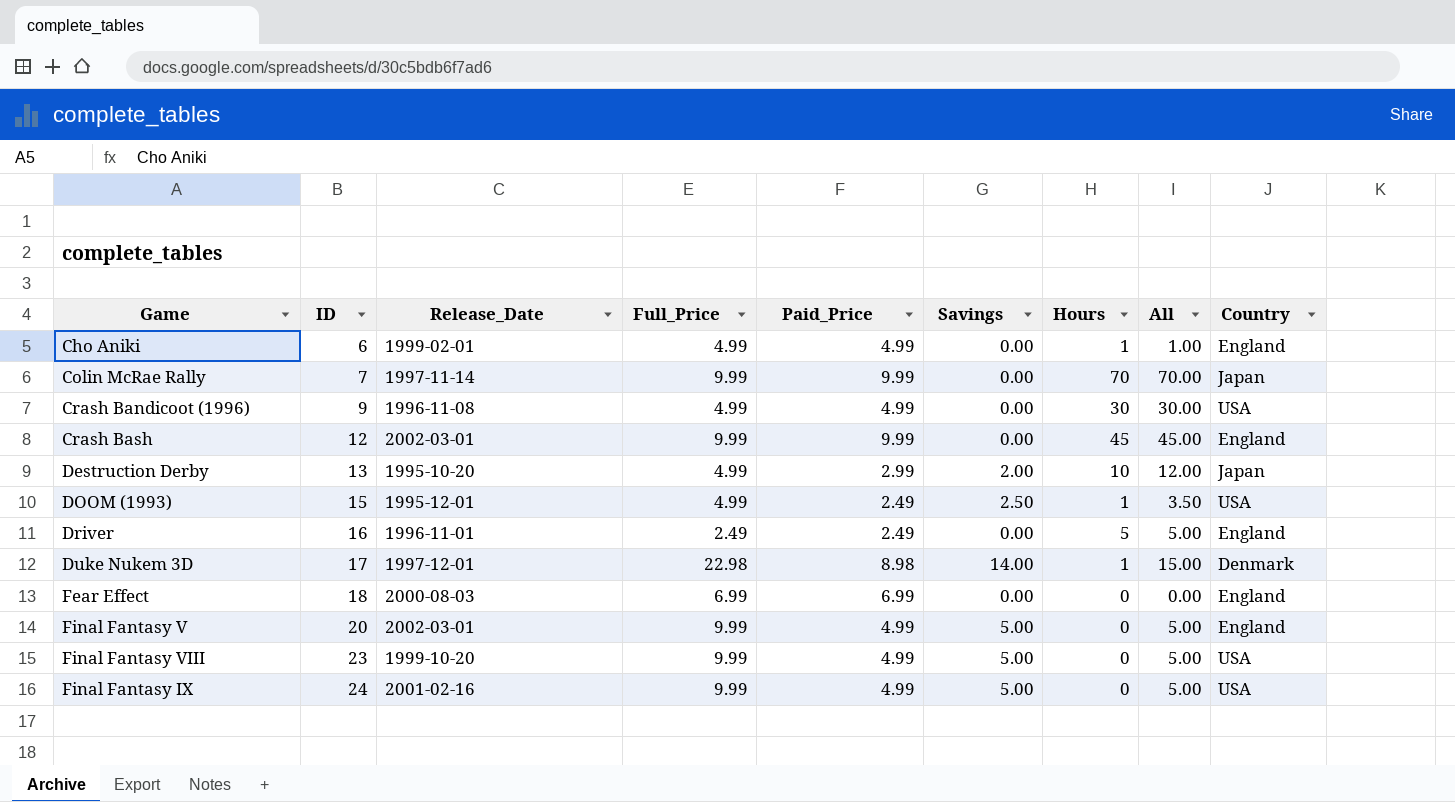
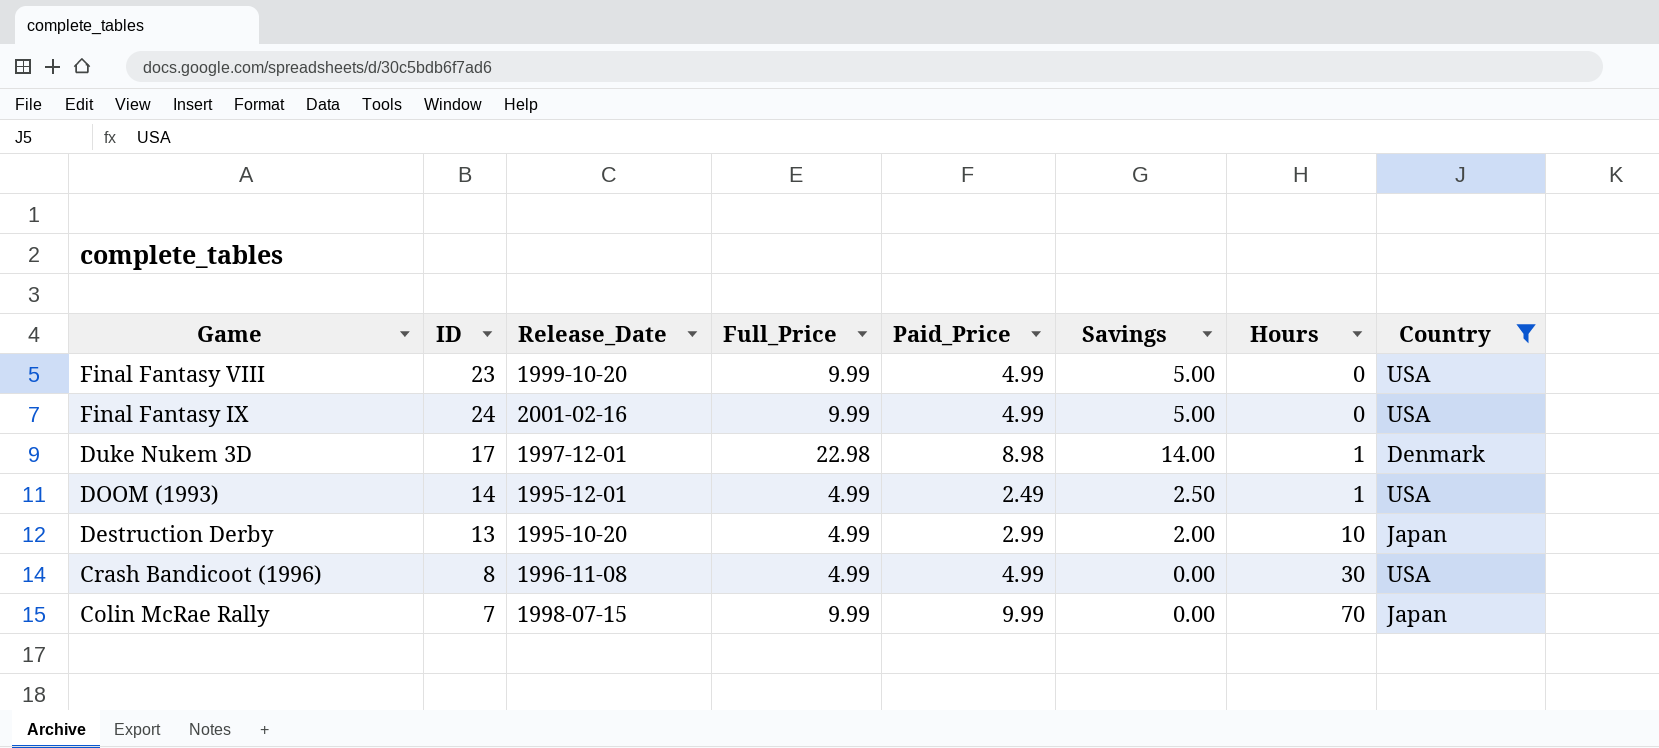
filter: none -> Country != England
row order: ID ascending -> Game descending
column All | formula: [Savings] + [Hours] -> none
DOOM (1993) | ID: 15 -> 14
Crash Bandicoot (1996) | ID: 9 -> 8
Colin McRae Rally | Release_Date: 1997-11-14 -> 1998-07-15

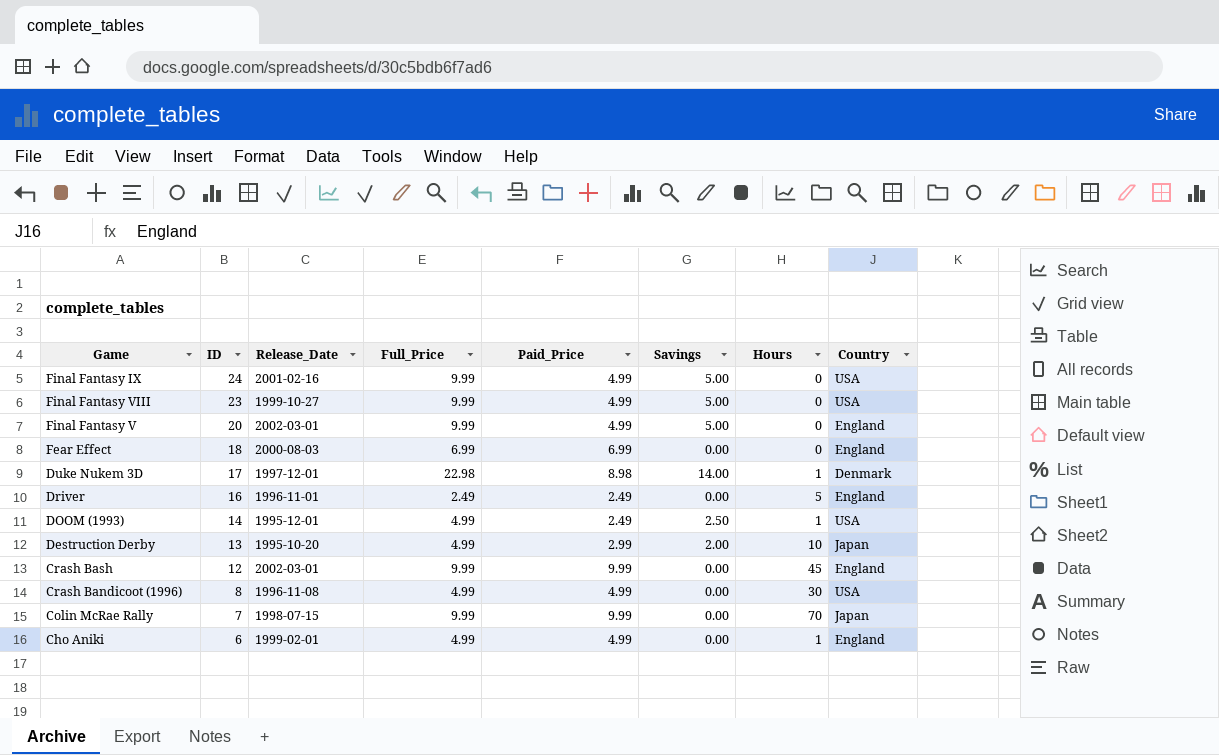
filter: Country != England -> none
row order: Game descending -> ID descending
Final Fantasy VIII | Release_Date: 1999-10-20 -> 1999-10-27

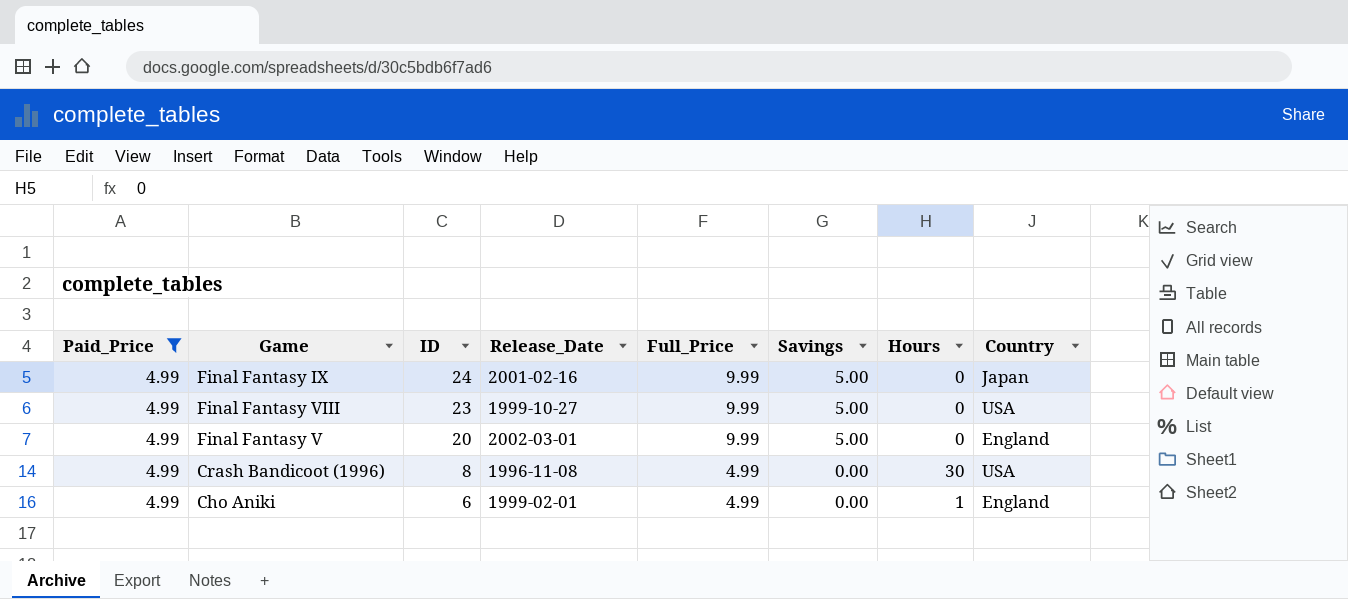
filter: none -> Paid_Price = 4.99
column Paid_Price | position: 5 -> 1
Final Fantasy IX | Country: USA -> Japan

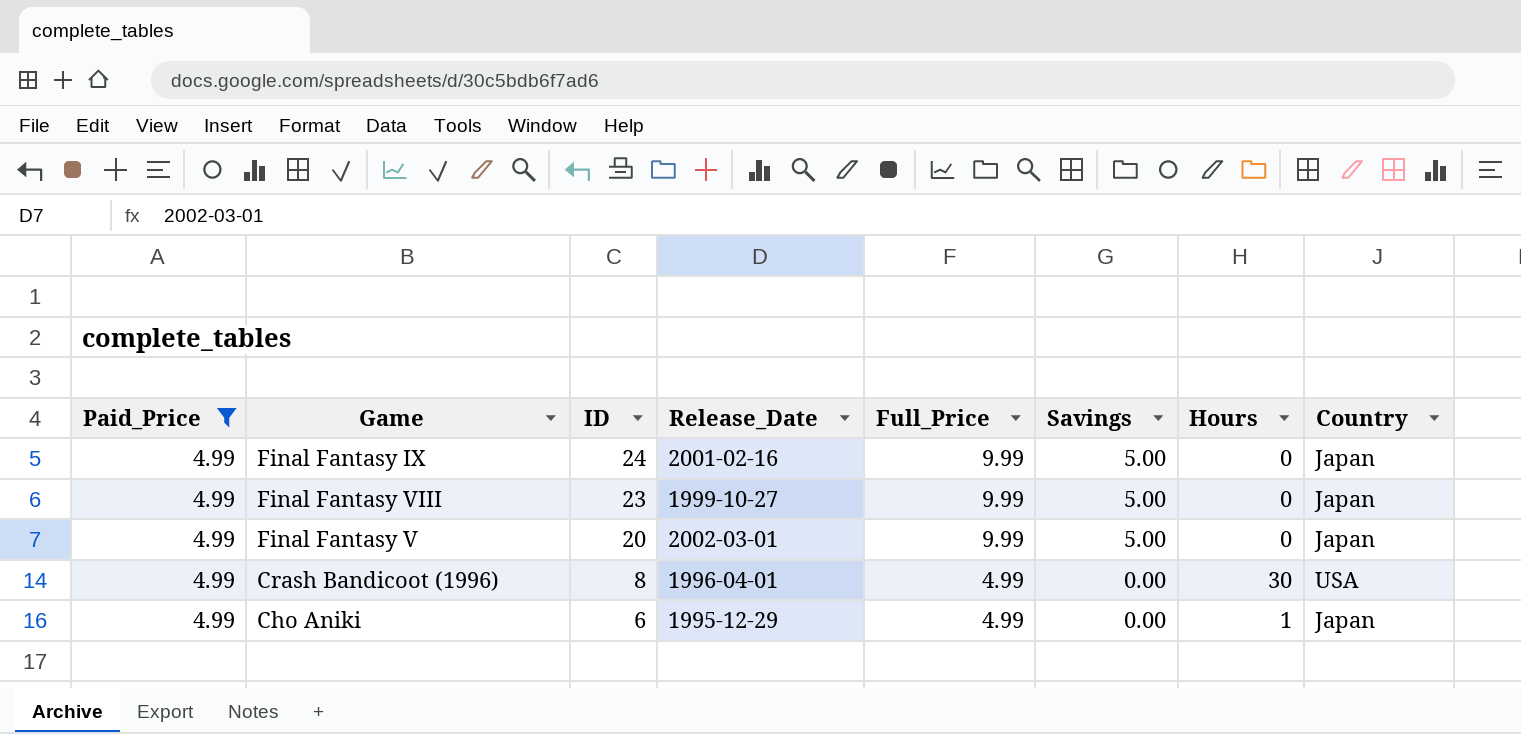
Final Fantasy VIII | Country: USA -> Japan
Final Fantasy V | Country: England -> Japan
Crash Bandicoot (1996) | Release_Date: 1996-11-08 -> 1996-04-01
Cho Aniki | Release_Date: 1999-02-01 -> 1995-12-29
Cho Aniki | Country: England -> Japan

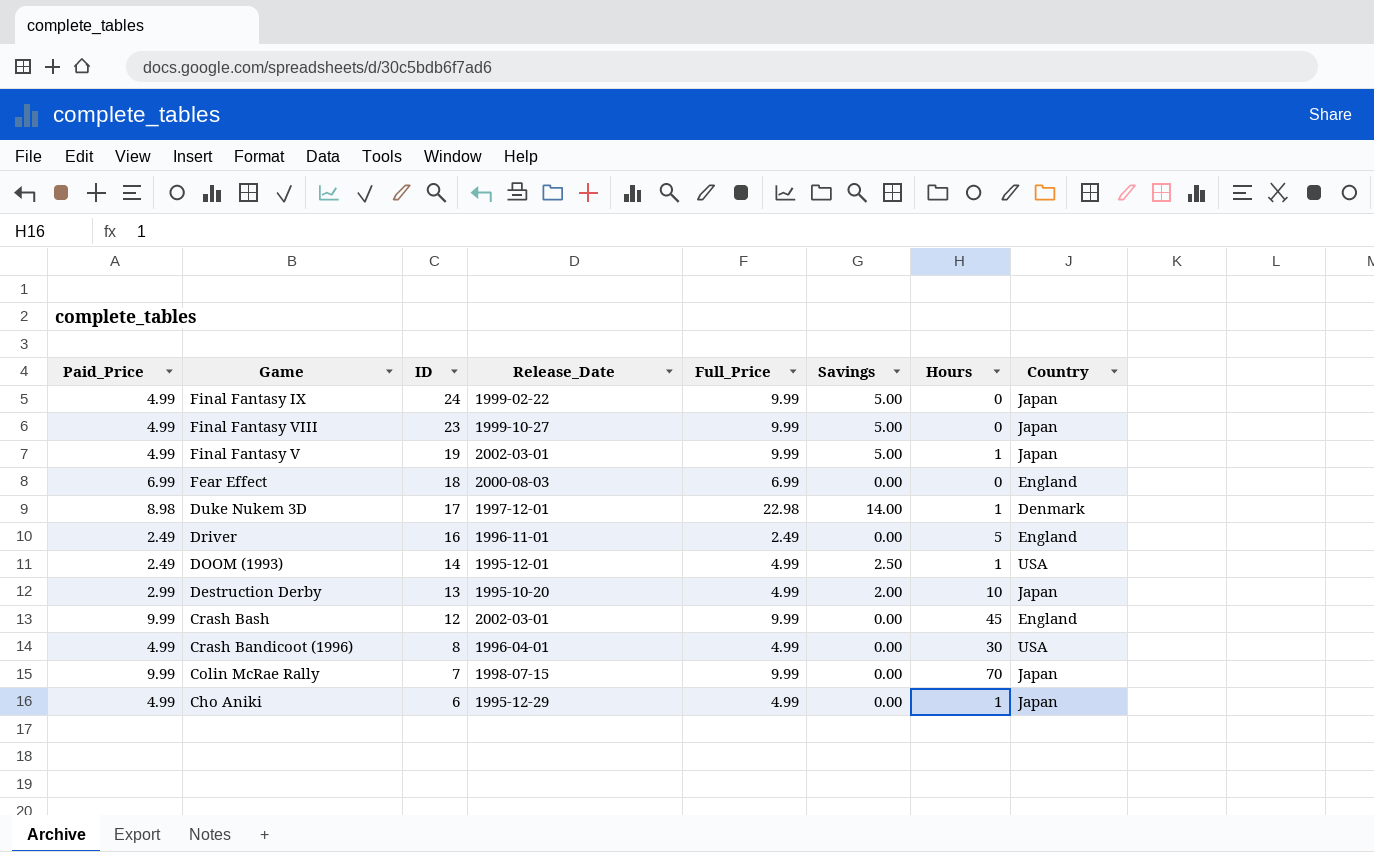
filter: Paid_Price = 4.99 -> none
Final Fantasy IX | Release_Date: 2001-02-16 -> 1999-02-22
Final Fantasy V | ID: 20 -> 19
Final Fantasy V | Hours: 0 -> 1

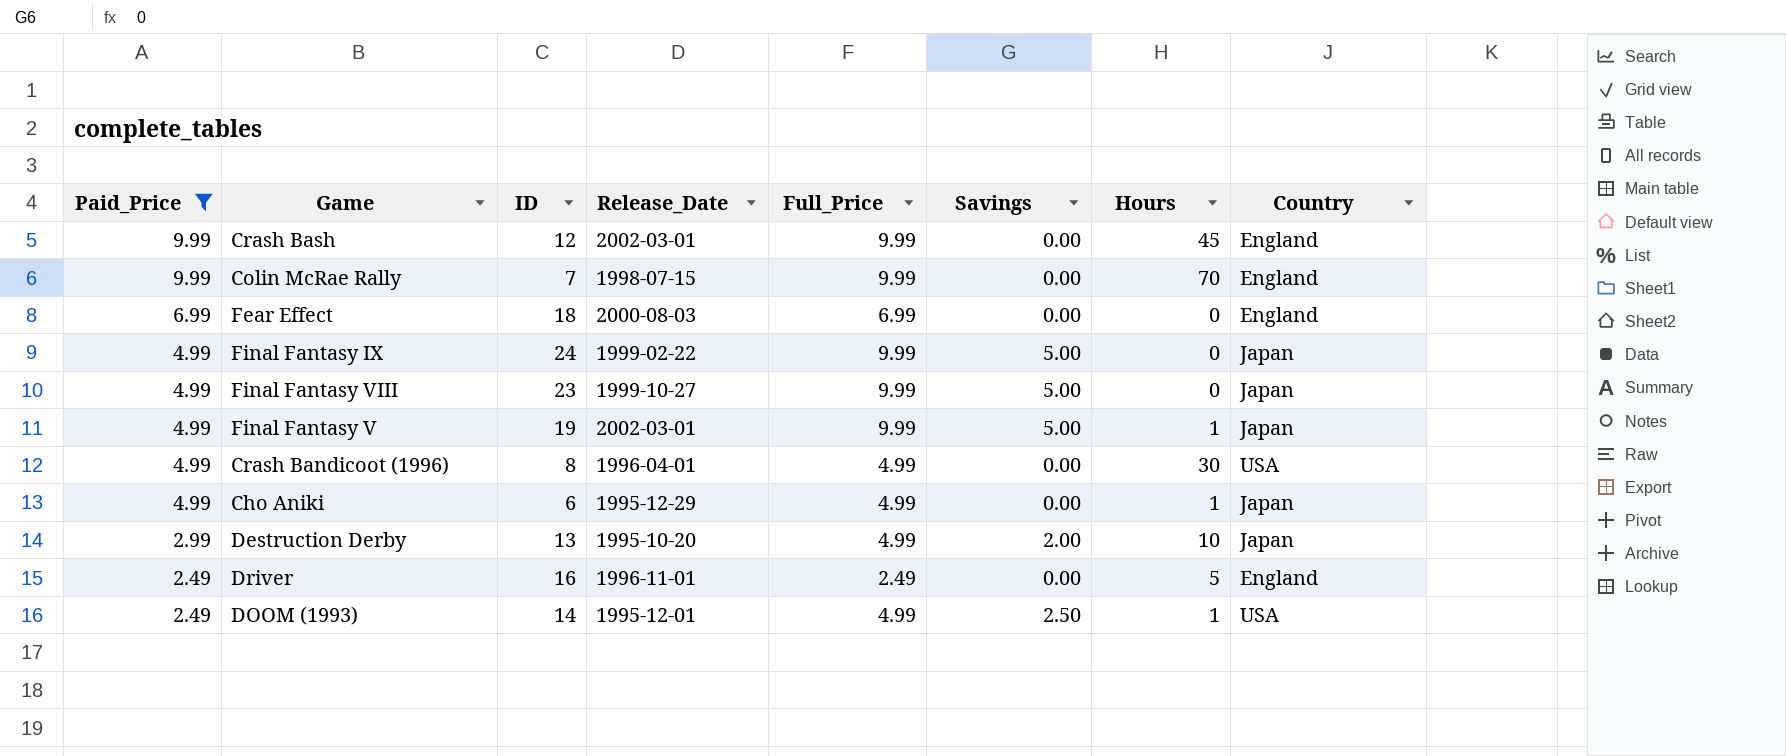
filter: none -> Paid_Price != 8.98
row order: ID descending -> Paid_Price descending
Colin McRae Rally | Country: Japan -> England

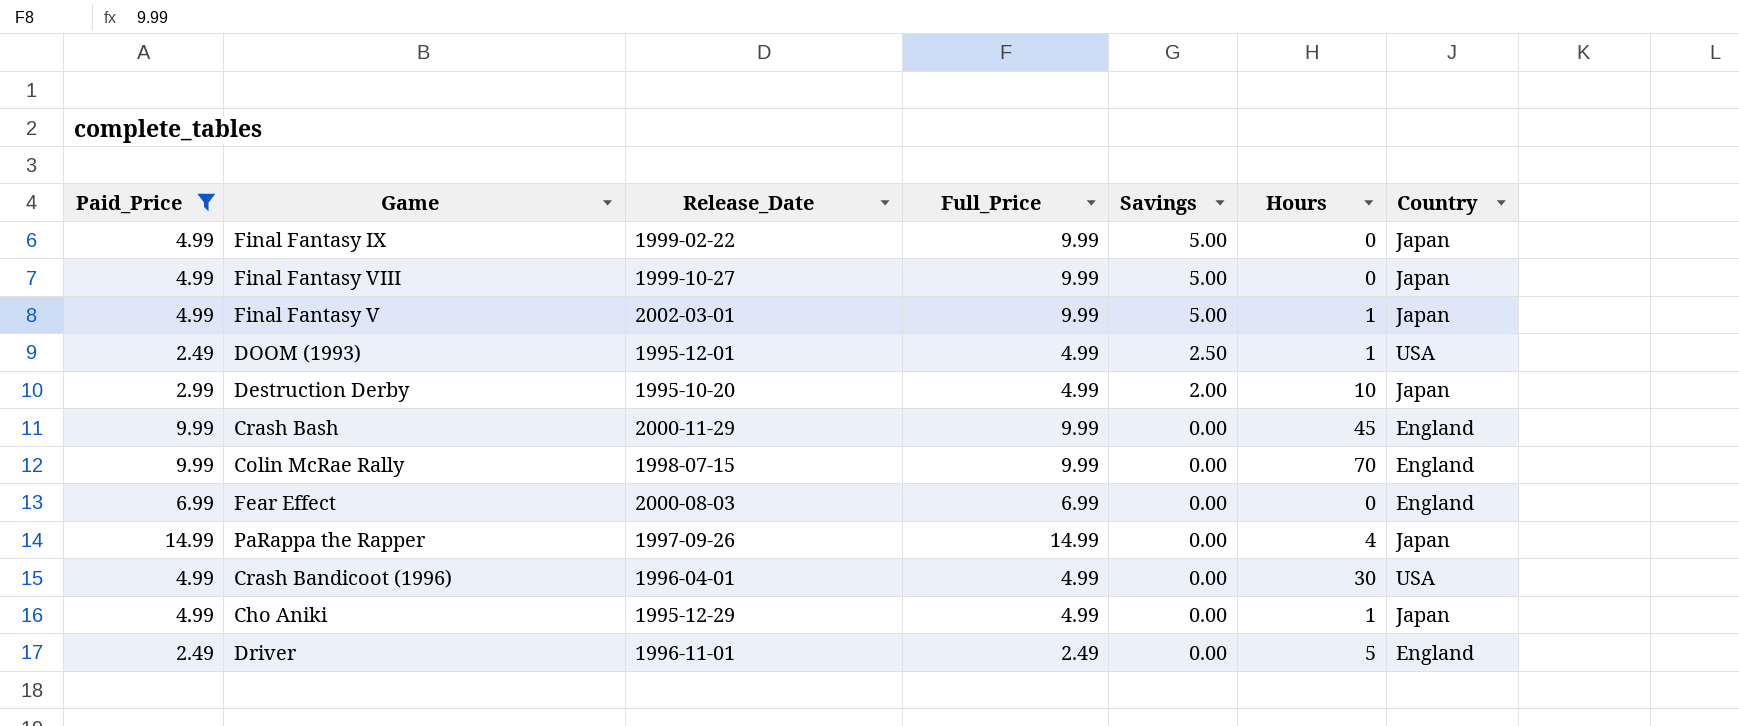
row order: Paid_Price descending -> Savings descending
column ID | position: 3 -> none
Crash Bash | Release_Date: 2002-03-01 -> 2000-11-29
row PaRappa the Rapper: none -> 14.99 | 1997-09-26 | 14.99 | 0.00 | 4 | Japan

